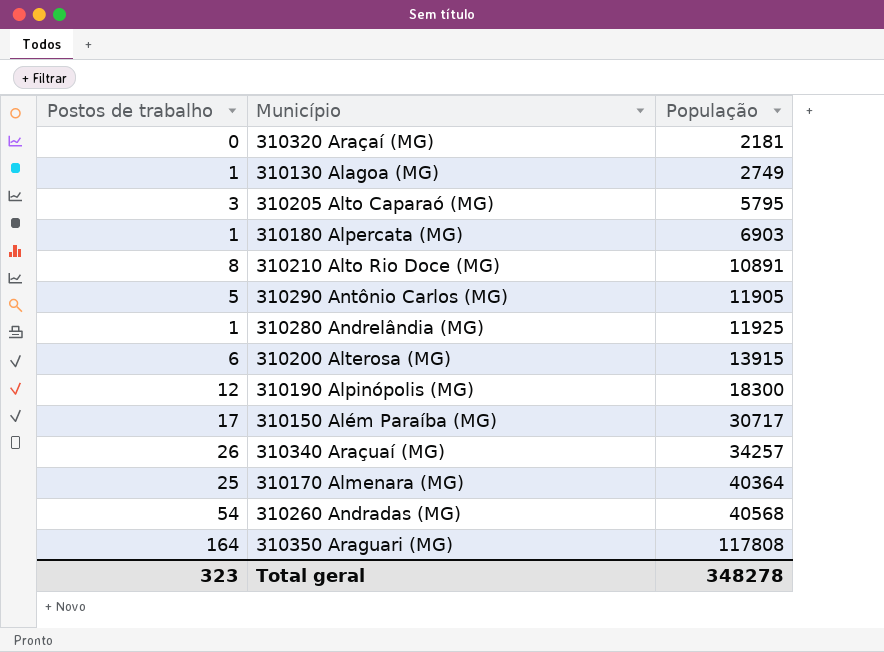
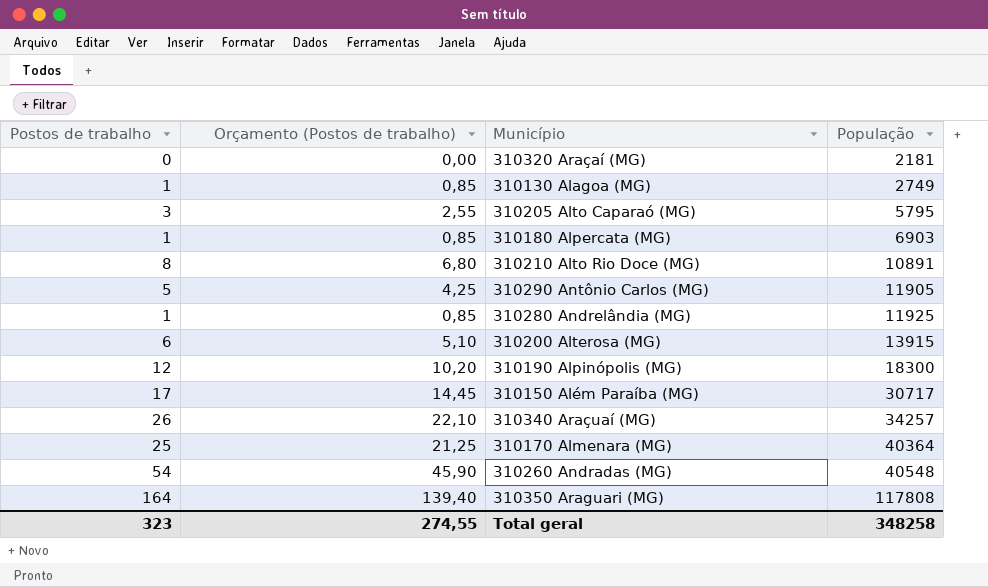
column Orçamento (Postos de trabalho) | formula: none -> [Postos de trabalho] * 0,85
310260 Andradas (MG) | População: 40568 -> 40548
Total geral | População: 348278 -> 348258

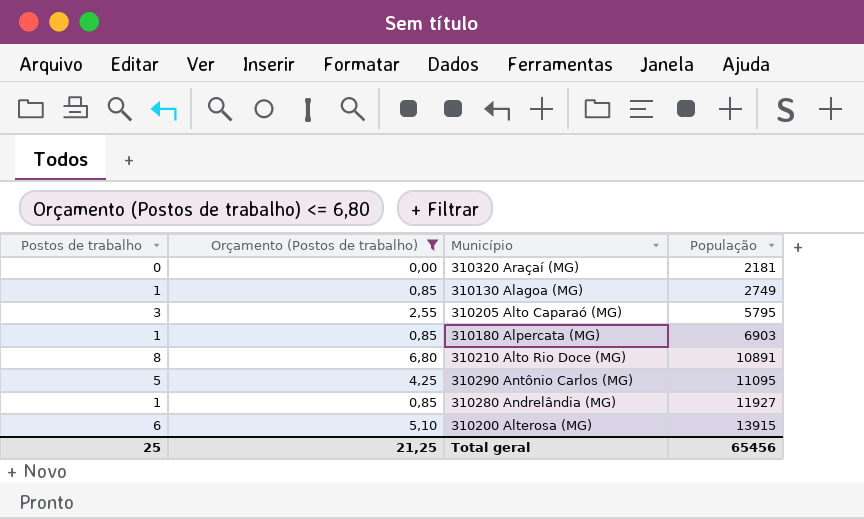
filter: none -> Orçamento (Postos de trabalho) <= 6,80
310290 Antônio Carlos (MG) | População: 11905 -> 11095
310280 Andrelândia (MG) | População: 11925 -> 11927
Total geral | Postos de trabalho: 323 -> 25
Total geral | Orçamento (Postos de trabalho): 274,55 -> 21,25
Total geral | População: 348258 -> 65456

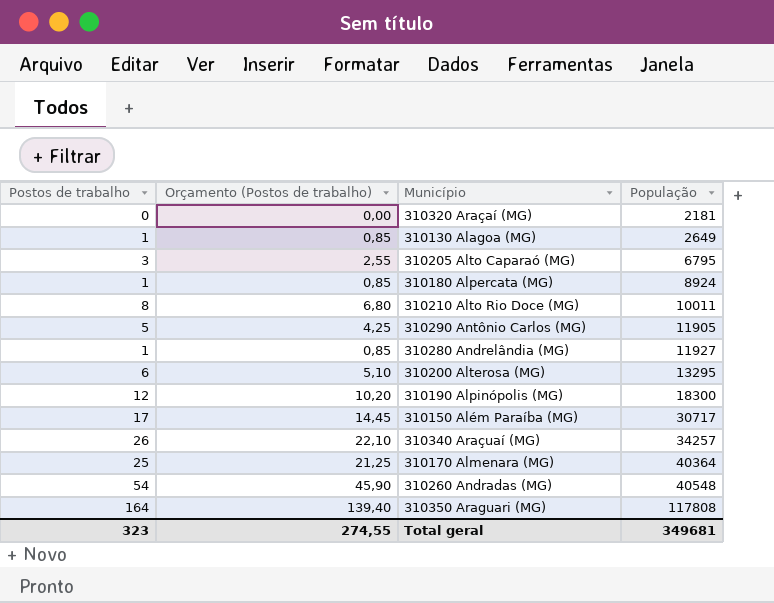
filter: Orçamento (Postos de trabalho) <= 6,80 -> none
310130 Alagoa (MG) | População: 2749 -> 2649
310205 Alto Caparaó (MG) | População: 5795 -> 6795
310180 Alpercata (MG) | População: 6903 -> 8924
310210 Alto Rio Doce (MG) | População: 10891 -> 10011
310290 Antônio Carlos (MG) | População: 11095 -> 11905
310200 Alterosa (MG) | População: 13915 -> 13295
Total geral | Postos de trabalho: 25 -> 323
Total geral | Orçamento (Postos de trabalho): 21,25 -> 274,55
Total geral | População: 65456 -> 349681

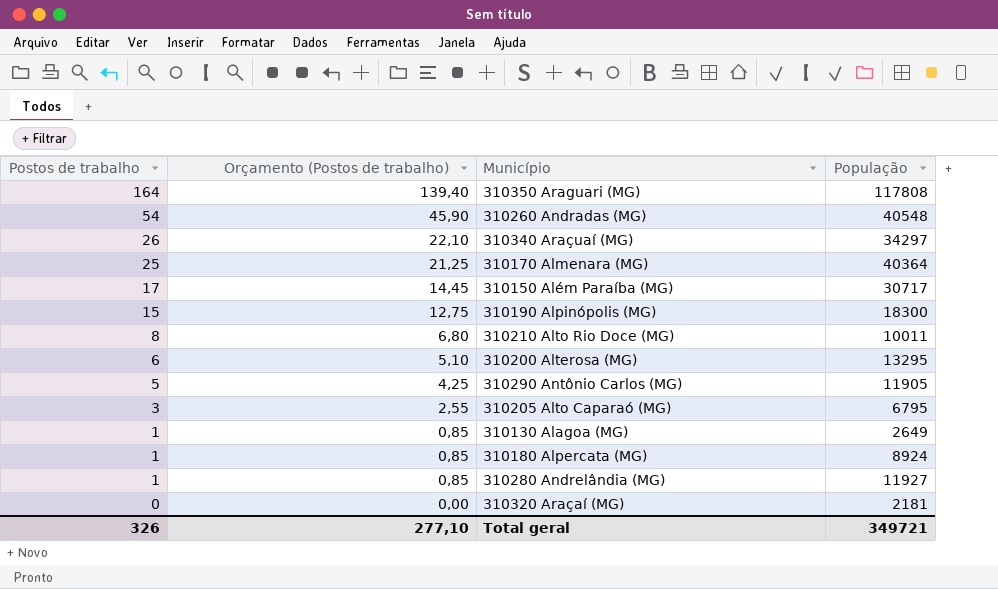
row order: População ascending -> Postos de trabalho descending
310340 Araçuaí (MG) | População: 34257 -> 34297
310190 Alpinópolis (MG) | Postos de trabalho: 12 -> 15
310190 Alpinópolis (MG) | Orçamento (Postos de trabalho): 10,20 -> 12,75
Total geral | Postos de trabalho: 323 -> 326
Total geral | Orçamento (Postos de trabalho): 274,55 -> 277,10
Total geral | População: 349681 -> 349721

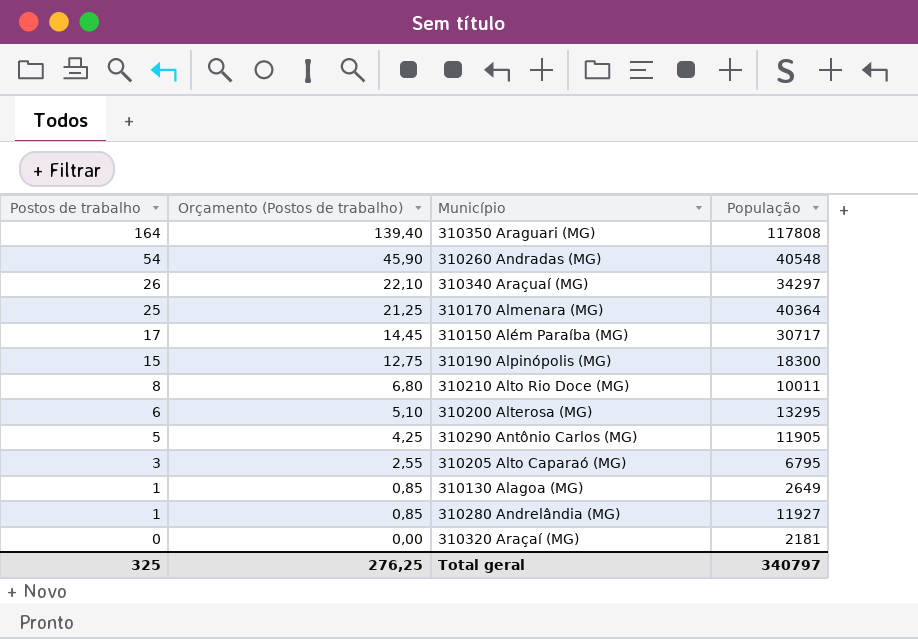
row 310180 Alpercata (MG): 1 | 0,85 | 8924 -> none
Total geral | Postos de trabalho: 326 -> 325
Total geral | Orçamento (Postos de trabalho): 277,10 -> 276,25
Total geral | População: 349721 -> 340797

